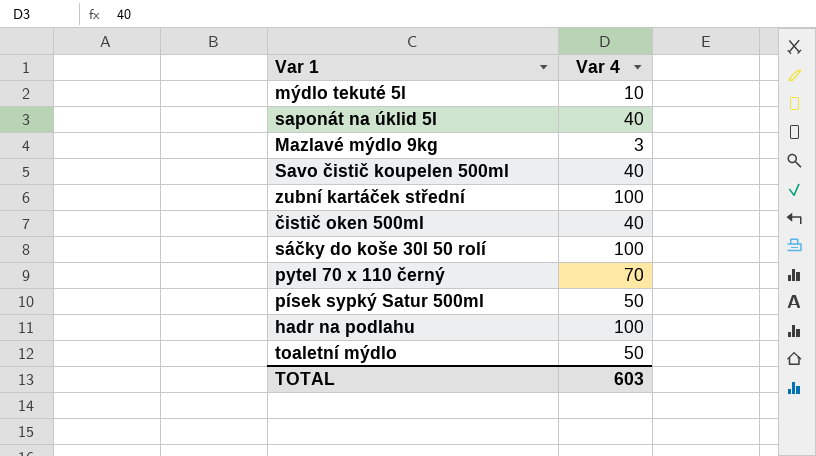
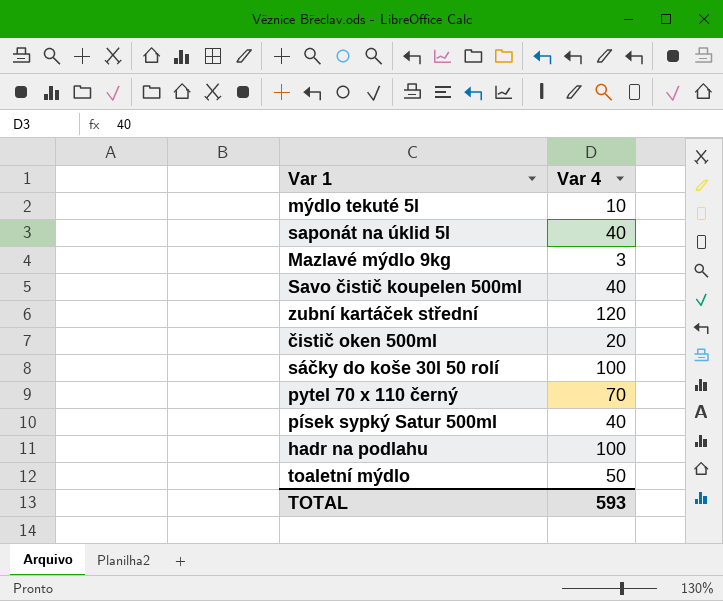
zubní kartáček střední | Var 4: 100 -> 120
čistič oken 500ml | Var 4: 40 -> 20
písek sypký Satur 500ml | Var 4: 50 -> 40
TOTAL | Var 4: 603 -> 593

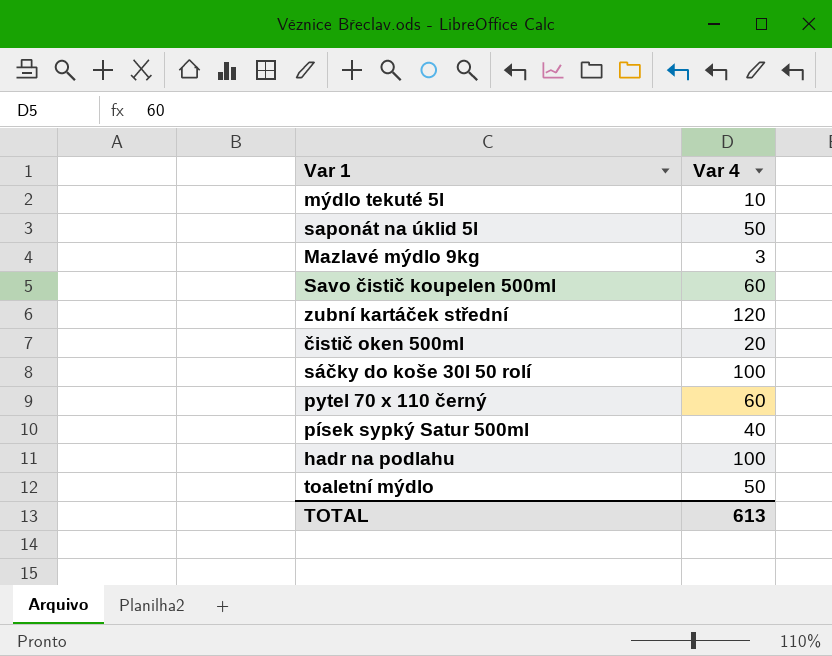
saponát na úklid 5l | Var 4: 40 -> 50
Savo čistič koupelen 500ml | Var 4: 40 -> 60
pytel 70 x 110 černý | Var 4: 70 -> 60
TOTAL | Var 4: 593 -> 613

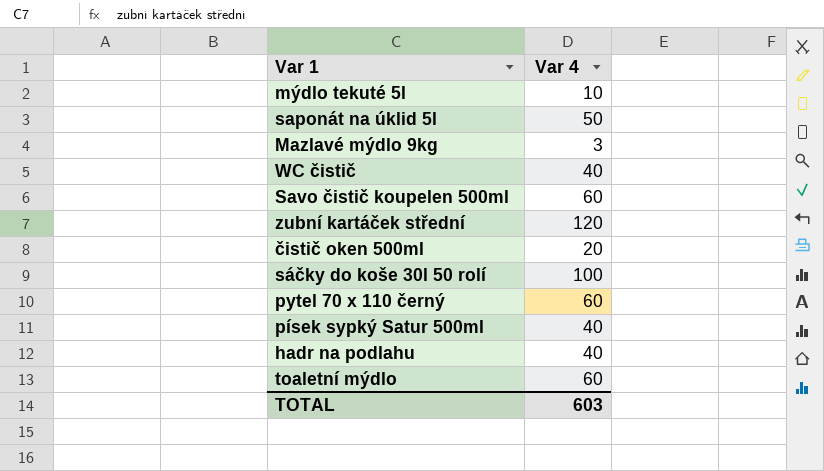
row WC čistič: none -> 40
hadr na podlahu | Var 4: 100 -> 40
toaletní mýdlo | Var 4: 50 -> 60
TOTAL | Var 4: 613 -> 603

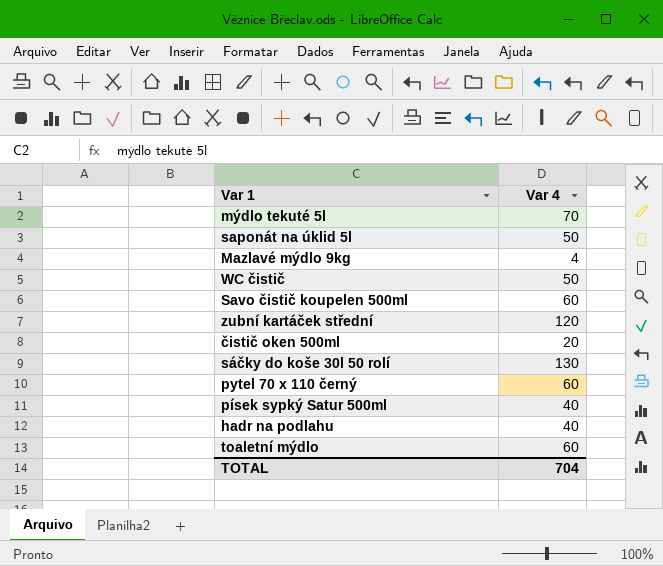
mýdlo tekuté 5l | Var 4: 10 -> 70
Mazlavé mýdlo 9kg | Var 4: 3 -> 4
WC čistič | Var 4: 40 -> 50
sáčky do koše 30l 50 rolí | Var 4: 100 -> 130
TOTAL | Var 4: 603 -> 704

